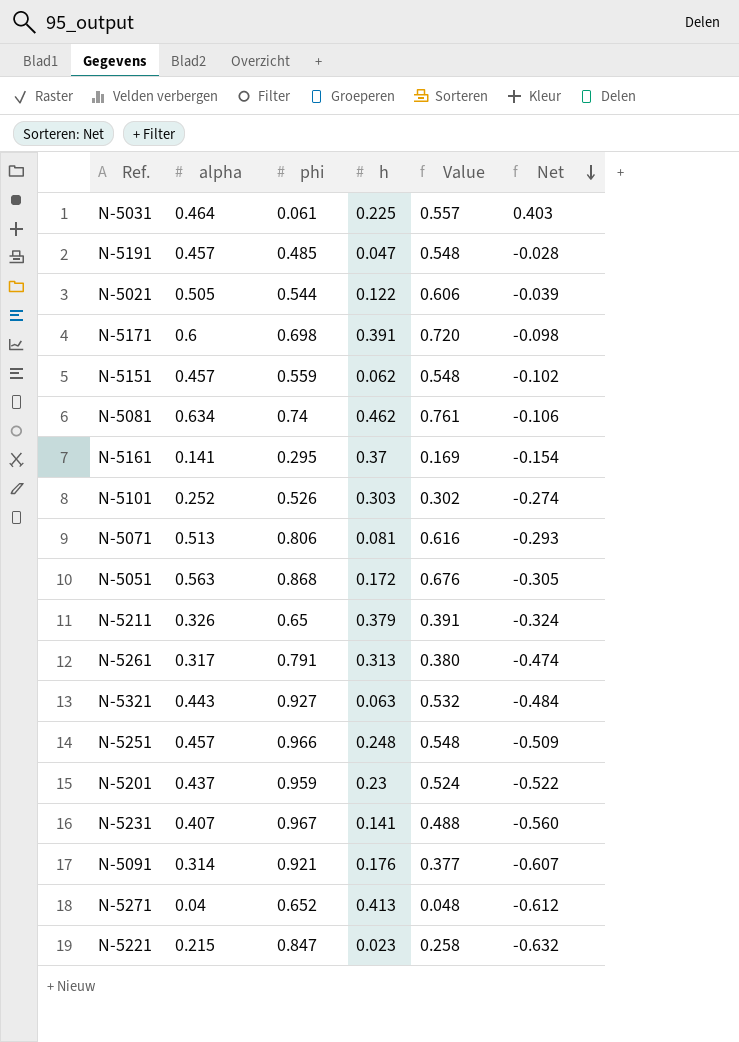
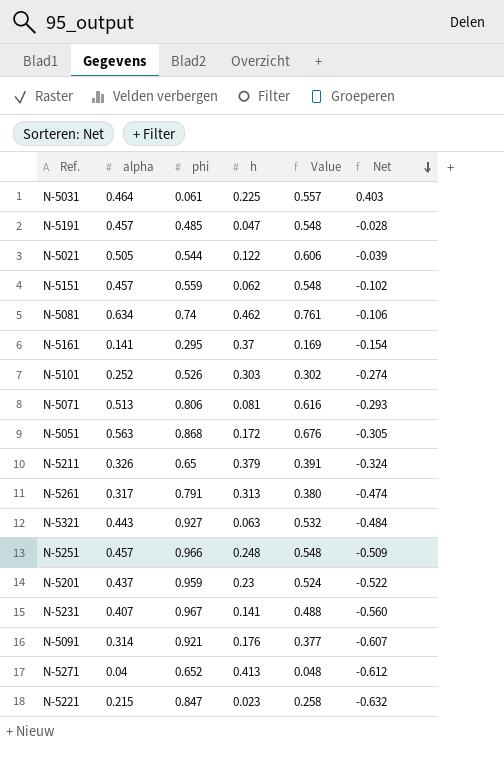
row N-5171: 0.6 | 0.698 | 0.391 | 0.720 | -0.098 -> none

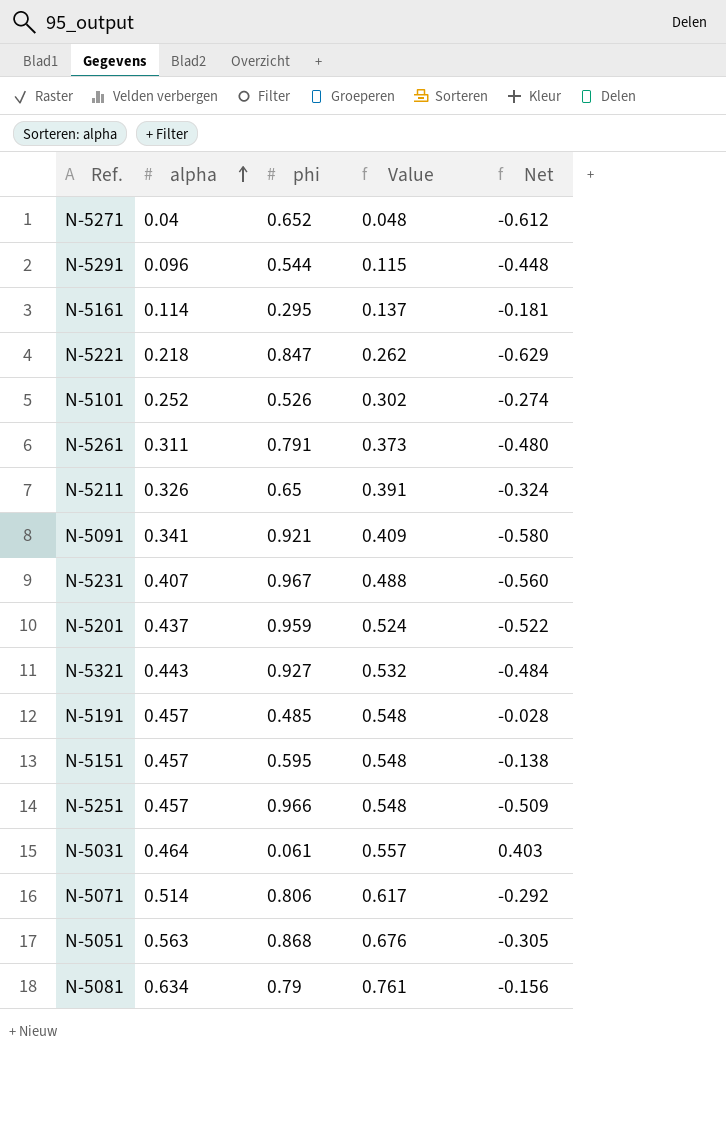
row order: Net descending -> alpha ascending
column h | position: 4 -> none
row N-5021: 0.505 | 0.544 | 0.122 | 0.606 | -0.039 -> none
row N-5291: none -> 0.096 | 0.544 | 0.115 | -0.448
N-5161 | alpha: 0.141 -> 0.114
N-5161 | Value: 0.169 -> 0.137
N-5161 | Net: -0.154 -> -0.181
N-5221 | alpha: 0.215 -> 0.218
N-5221 | Value: 0.258 -> 0.262
N-5221 | Net: -0.632 -> -0.629
N-5261 | alpha: 0.317 -> 0.311
N-5261 | Value: 0.380 -> 0.373
N-5261 | Net: -0.474 -> -0.480
N-5091 | alpha: 0.314 -> 0.341
N-5091 | Value: 0.377 -> 0.409
N-5091 | Net: -0.607 -> -0.580
N-5151 | phi: 0.559 -> 0.595
N-5151 | Net: -0.102 -> -0.138
N-5071 | alpha: 0.513 -> 0.514
N-5071 | Value: 0.616 -> 0.617
N-5071 | Net: -0.293 -> -0.292
N-5081 | phi: 0.74 -> 0.79
N-5081 | Net: -0.106 -> -0.156

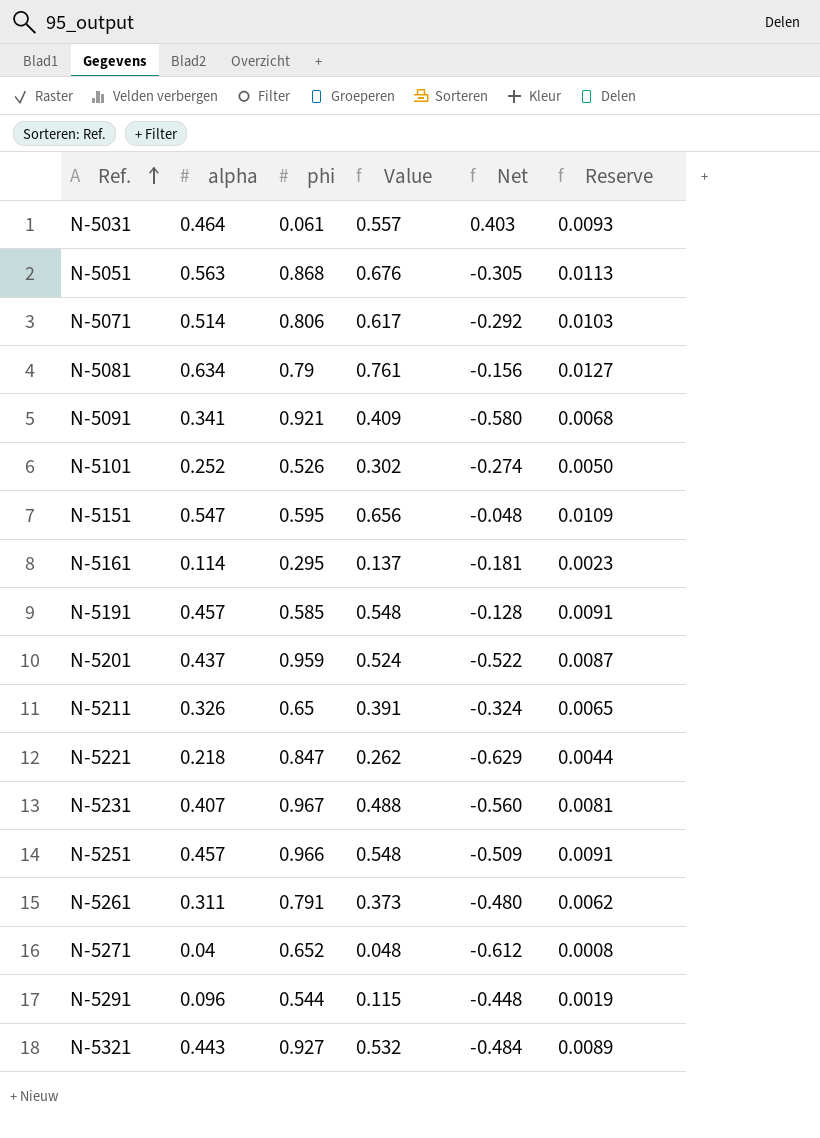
row order: alpha ascending -> Ref. ascending
column Reserve | formula: none -> [alpha] * 0.02
N-5151 | alpha: 0.457 -> 0.547
N-5151 | Value: 0.548 -> 0.656
N-5151 | Net: -0.138 -> -0.048
N-5191 | phi: 0.485 -> 0.585
N-5191 | Net: -0.028 -> -0.128

